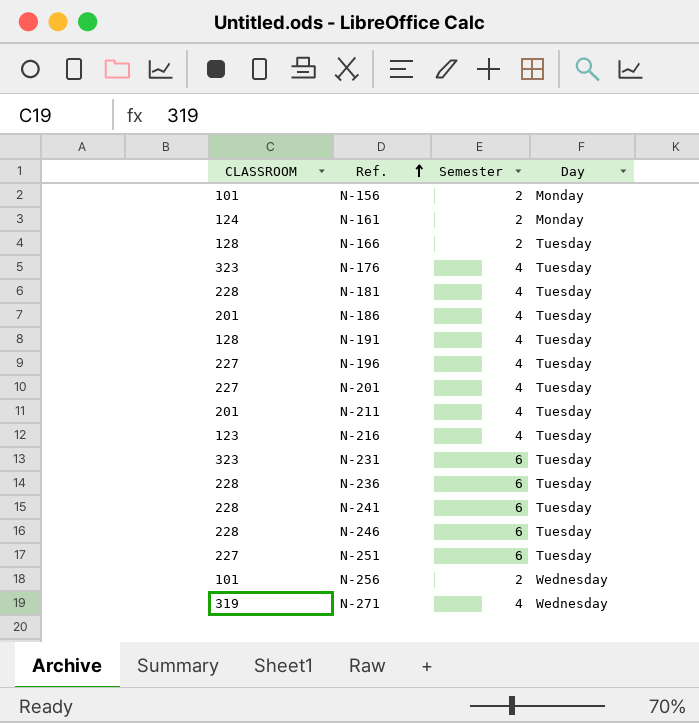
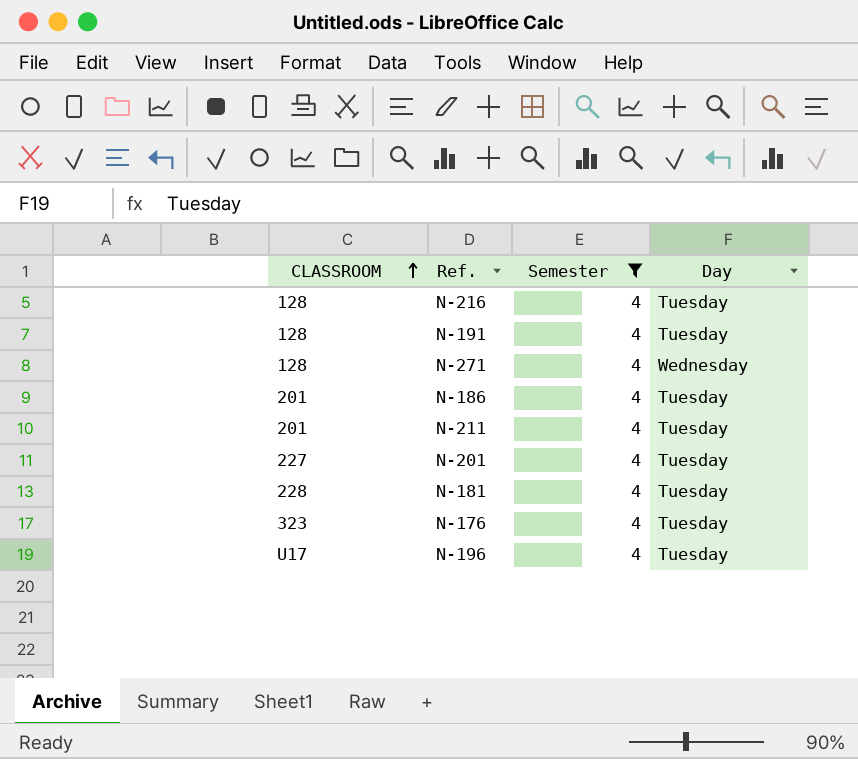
filter: none -> Semester = 4
row order: Ref. ascending -> CLASSROOM ascending
N-216 | CLASSROOM: 123 -> 128
N-271 | CLASSROOM: 319 -> 128
N-196 | CLASSROOM: 227 -> U17

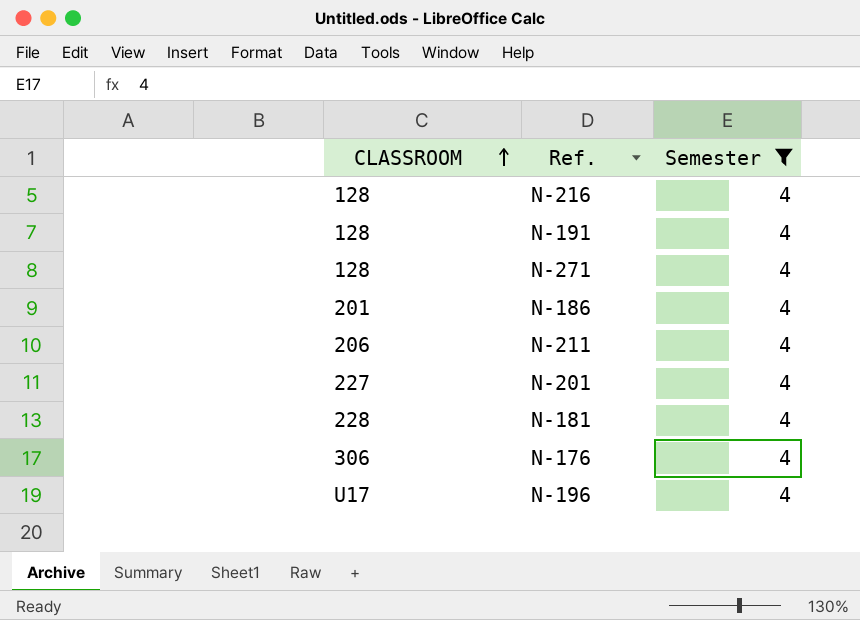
column Day | position: 4 -> none
N-211 | CLASSROOM: 201 -> 206
N-176 | CLASSROOM: 323 -> 306

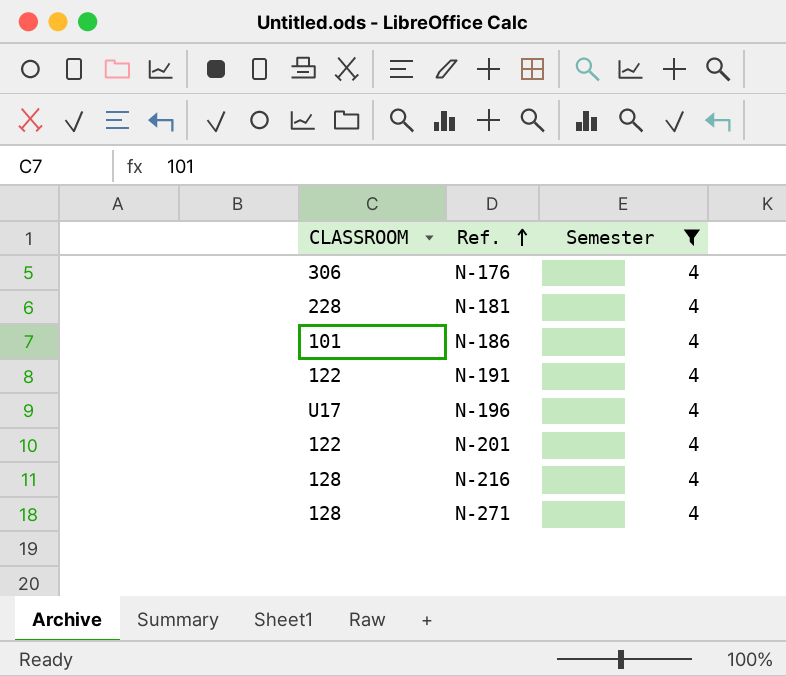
row order: CLASSROOM ascending -> Ref. ascending
row N-211: 206 | 4 -> none
N-186 | CLASSROOM: 201 -> 101
N-191 | CLASSROOM: 128 -> 122
N-201 | CLASSROOM: 227 -> 122

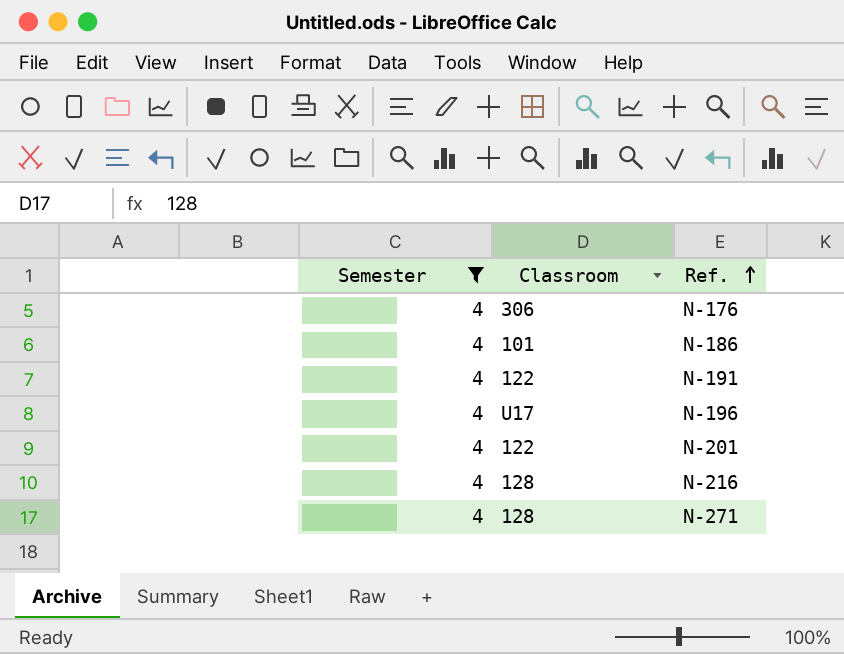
column Semester | position: 3 -> 1
column name: CLASSROOM -> Classroom
row N-181: 228 | 4 -> none

